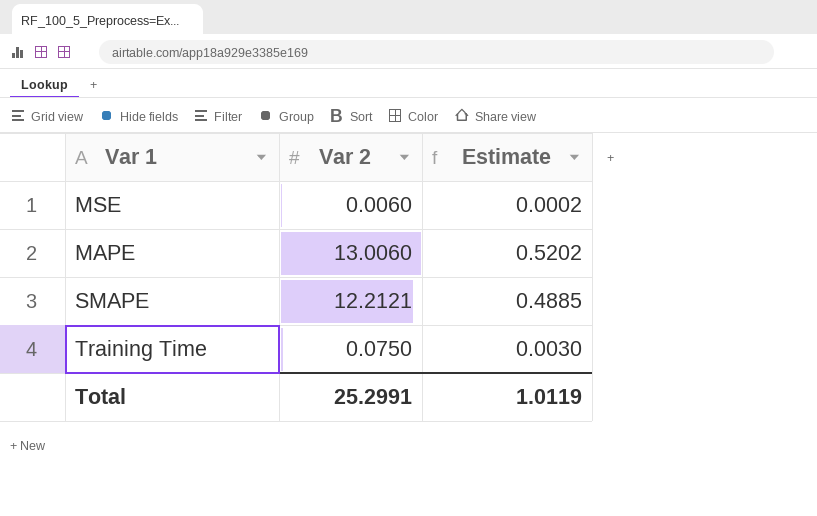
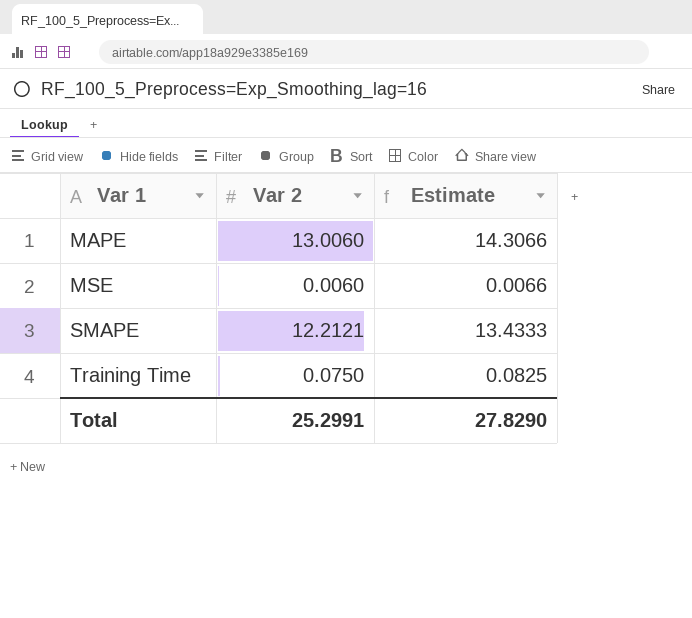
row order: none -> Var 1 ascending
column Estimate | formula: [Var 2] * 0.04 -> [Var 2] * 1.1
Total | Estimate: 1.0119 -> 27.8290

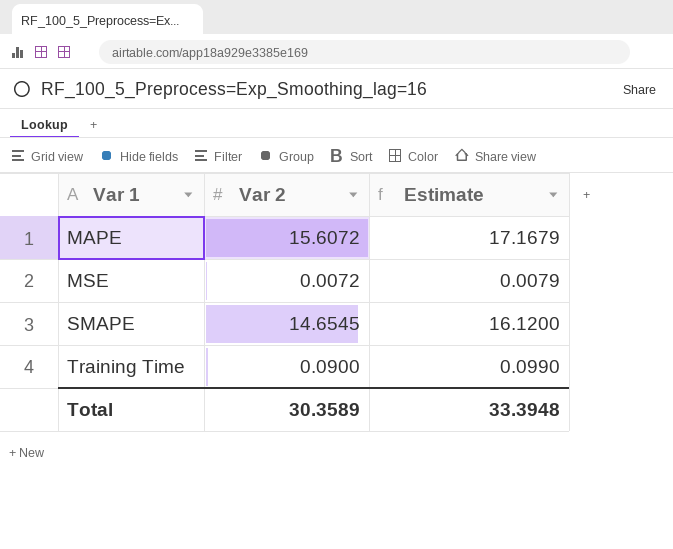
MAPE | Var 2: 13.0060 -> 15.6072
MAPE | Estimate: 14.3066 -> 17.1679
MSE | Var 2: 0.0060 -> 0.0072
MSE | Estimate: 0.0066 -> 0.0079
SMAPE | Var 2: 12.2121 -> 14.6545
SMAPE | Estimate: 13.4333 -> 16.1200
Training Time | Var 2: 0.0750 -> 0.0900
Training Time | Estimate: 0.0825 -> 0.0990
Total | Var 2: 25.2991 -> 30.3589
Total | Estimate: 27.8290 -> 33.3948

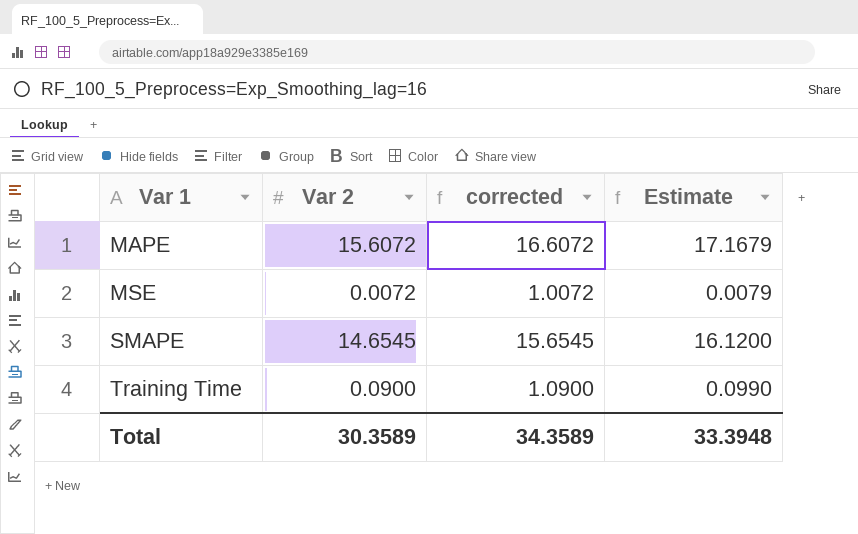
column corrected | formula: none -> [Var 2] + 1

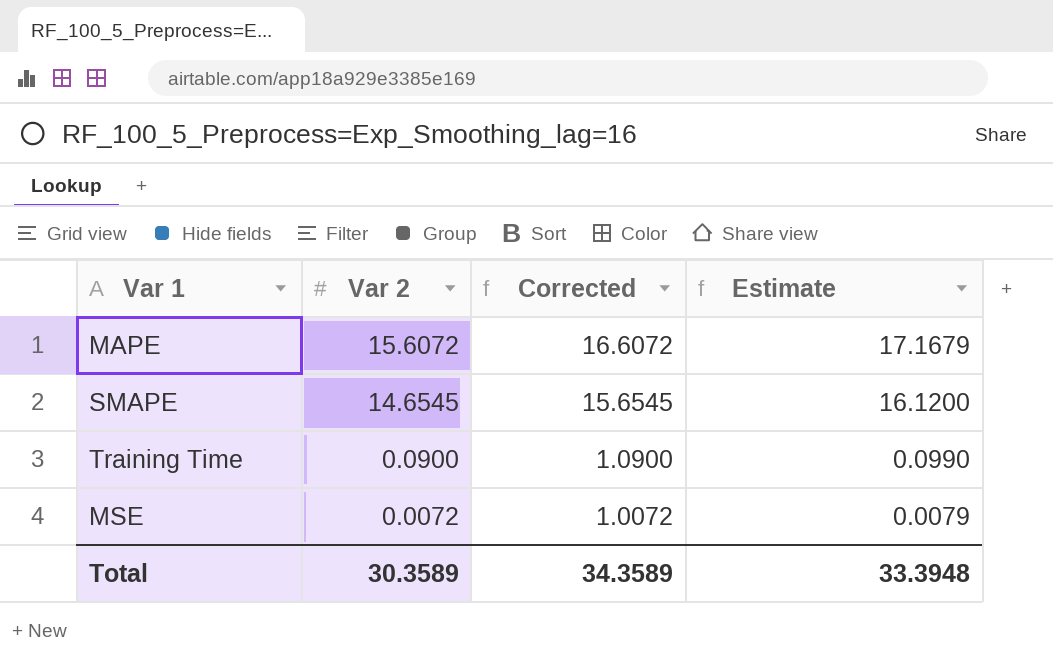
row order: Var 1 ascending -> Var 2 descending
column name: corrected -> Corrected

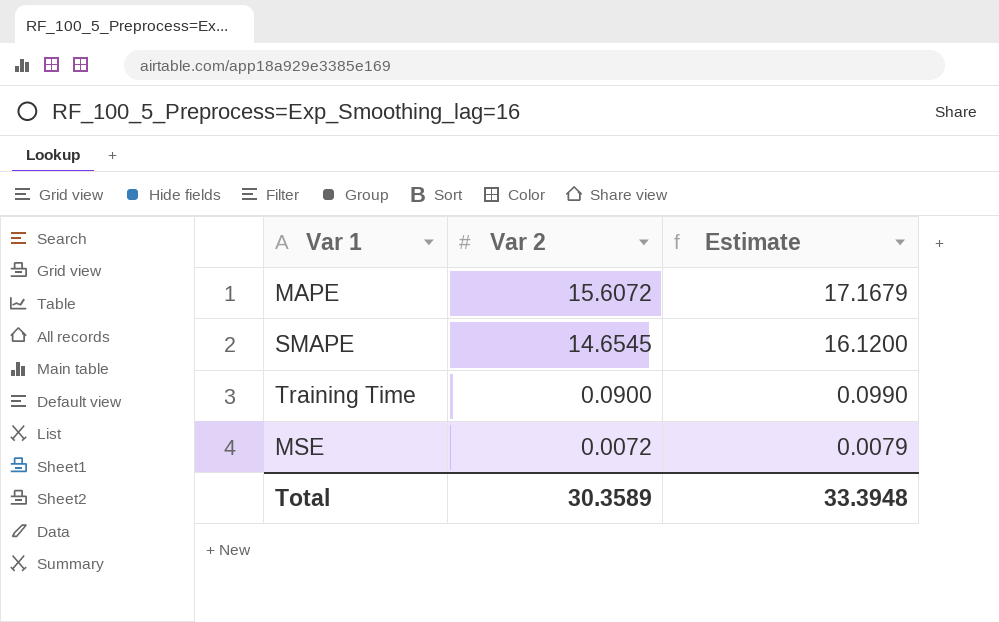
column Corrected | formula: [Var 2] + 1 -> none

